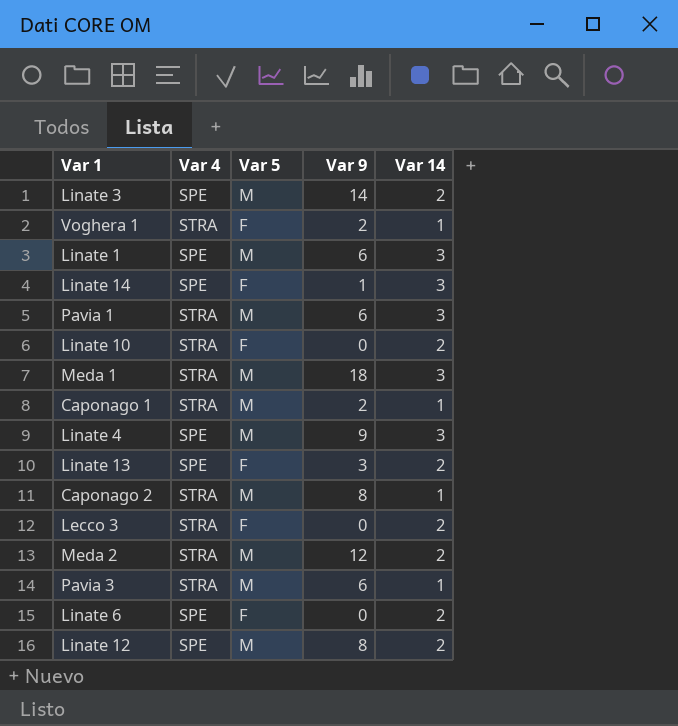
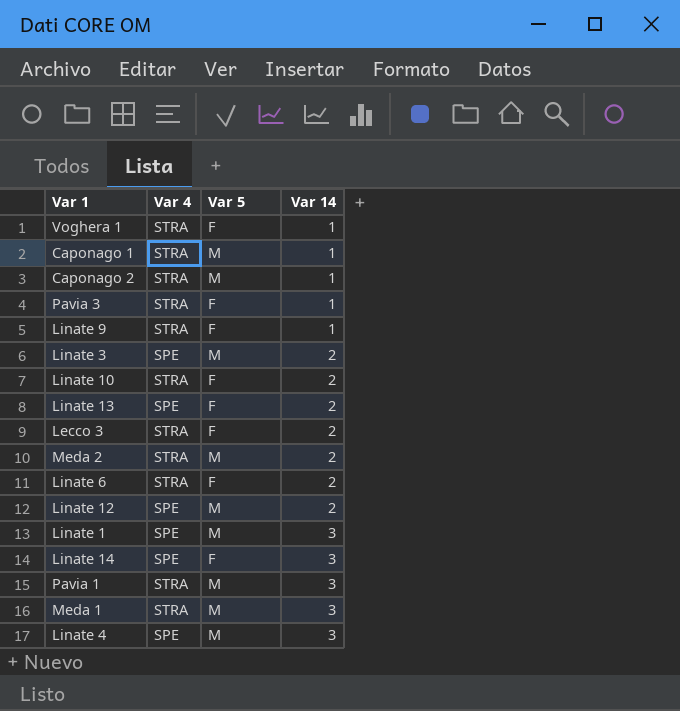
row order: none -> Var 14 ascending
column Var 9 | position: 4 -> none
Pavia 3 | Var 5: M -> F
row Linate 9: none -> STRA | F | 1
Linate 6 | Var 4: SPE -> STRA

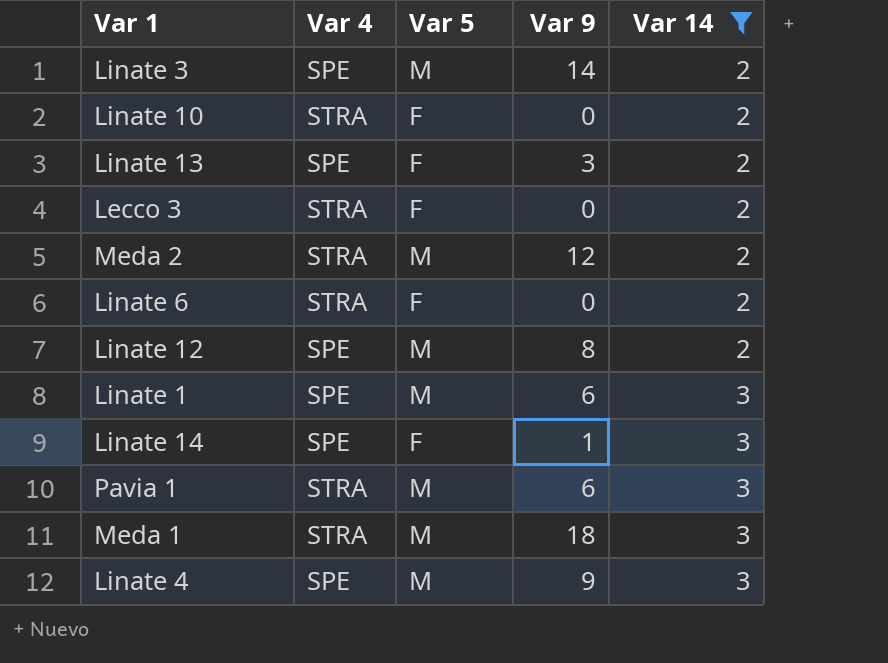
filter: none -> Var 14 != 1
column Var 9 | position: none -> 4

